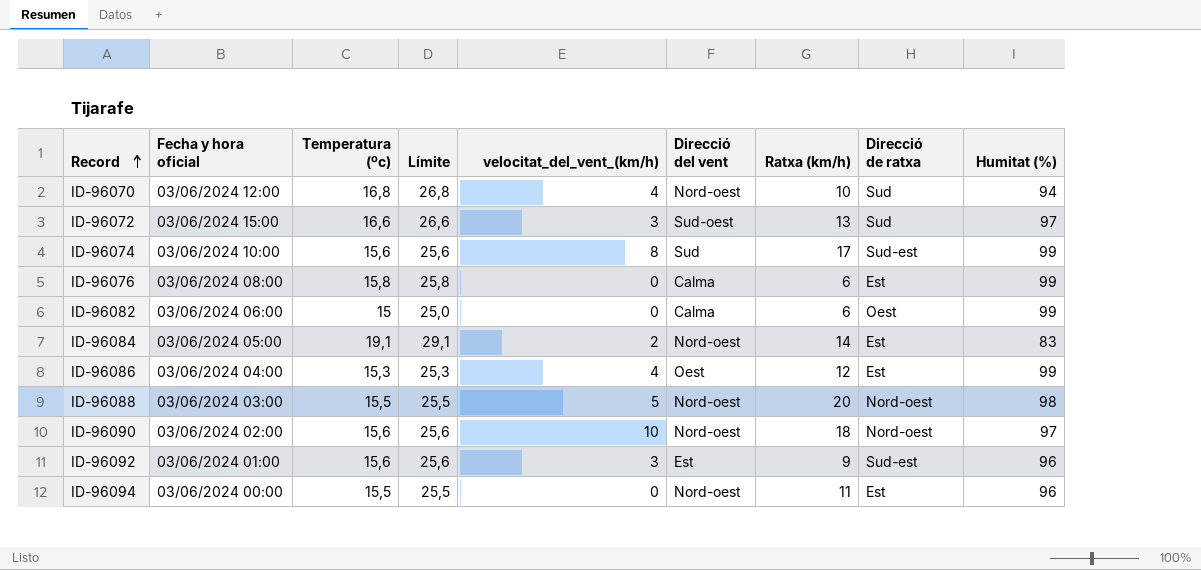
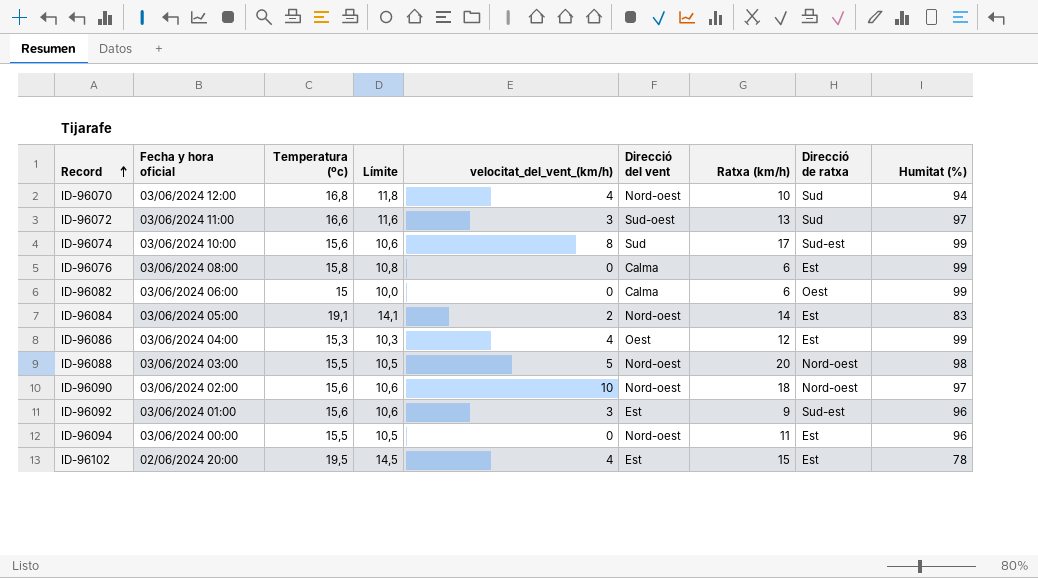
column Límite | formula: [Temperatura (ºc)] + 10 -> [Temperatura (ºc)] - 5
ID-96072 | Fecha y hora oficial: 03/06/2024 15:00 -> 03/06/2024 11:00
row ID-96102: none -> 02/06/2024 20:00 | 19,5 | 14,5 | 4 | Est | 15 | Est | 78

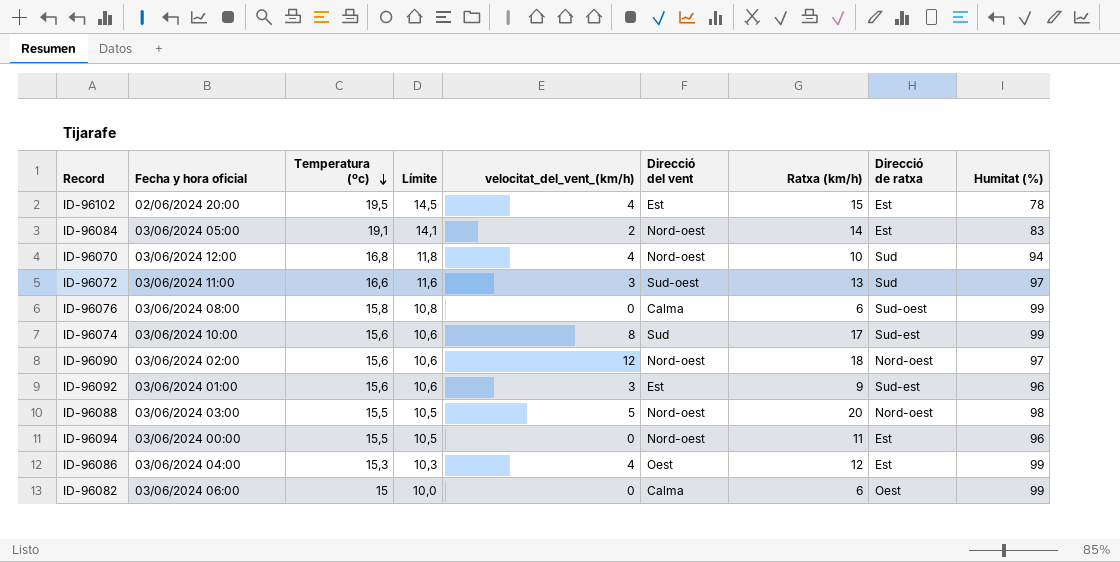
row order: Record ascending -> Temperatura (ºc) descending
ID-96076 | Direcció de ratxa: Est -> Sud-oest
ID-96090 | velocitat_del_vent_(km/h): 10 -> 12

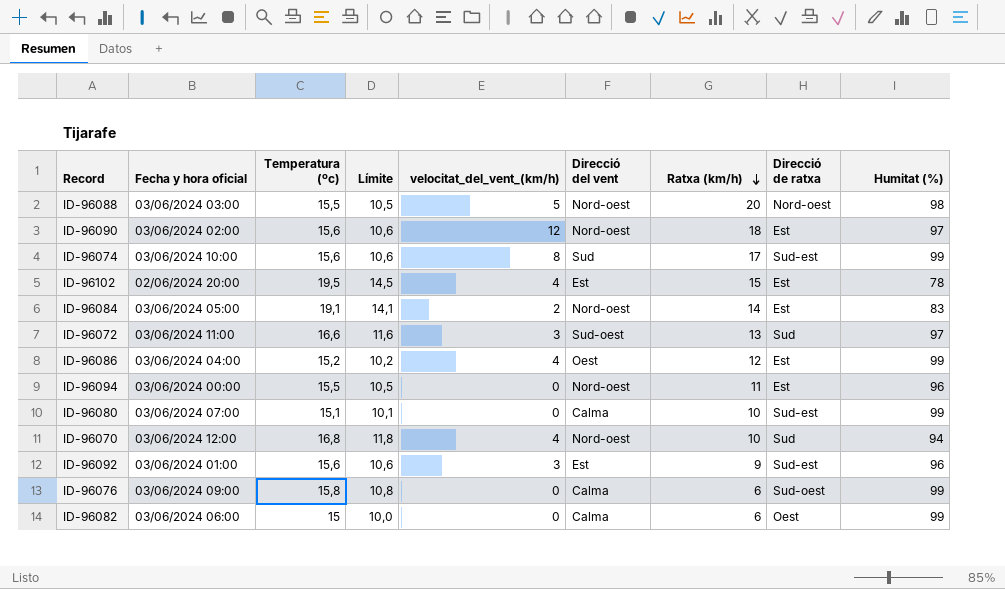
row order: Temperatura (ºc) descending -> Ratxa (km/h) descending
ID-96090 | Direcció de ratxa: Nord-oest -> Est
ID-96086 | Temperatura (ºc): 15,3 -> 15,2
ID-96086 | Límite: 10,3 -> 10,2
row ID-96080: none -> 03/06/2024 07:00 | 15,1 | 10,1 | 0 | Calma | 10 | Sud-est | 99
ID-96076 | Fecha y hora oficial: 03/06/2024 08:00 -> 03/06/2024 09:00

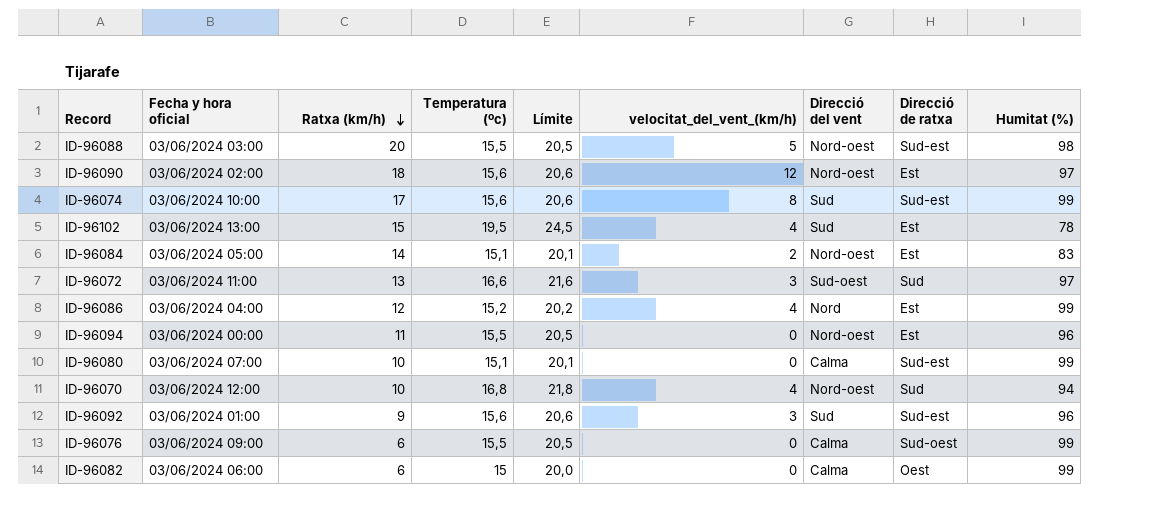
column Ratxa (km/h) | position: 7 -> 3
column Límite | formula: [Temperatura (ºc)] - 5 -> [Temperatura (ºc)] + 5
ID-96088 | Direcció de ratxa: Nord-oest -> Sud-est
ID-96102 | Fecha y hora oficial: 02/06/2024 20:00 -> 03/06/2024 13:00
ID-96102 | Direcció del vent: Est -> Sud
ID-96084 | Temperatura (ºc): 19,1 -> 15,1
ID-96086 | Direcció del vent: Oest -> Nord
ID-96092 | Direcció del vent: Est -> Sud
ID-96076 | Temperatura (ºc): 15,8 -> 15,5

